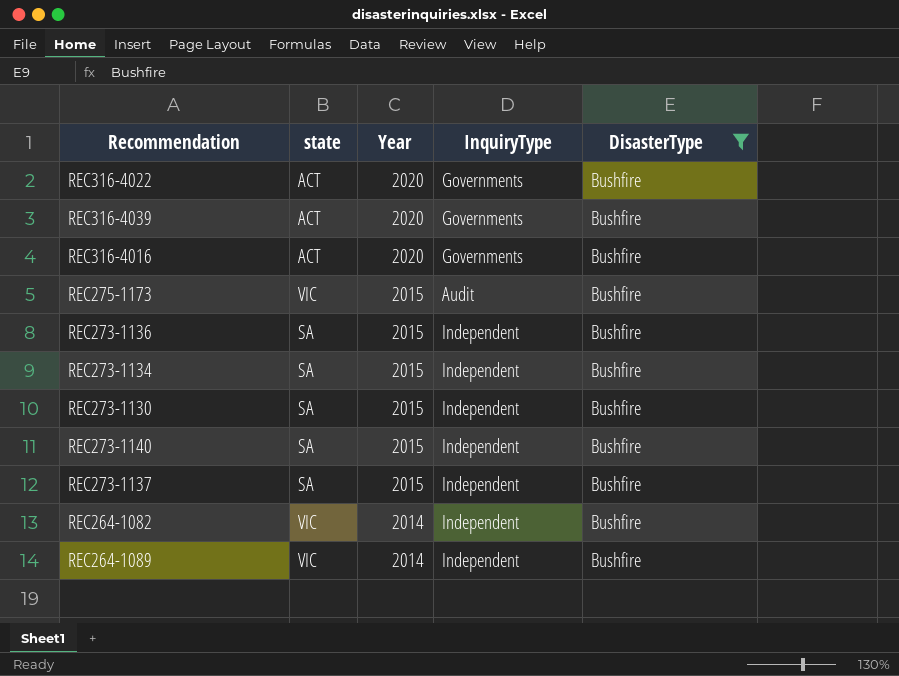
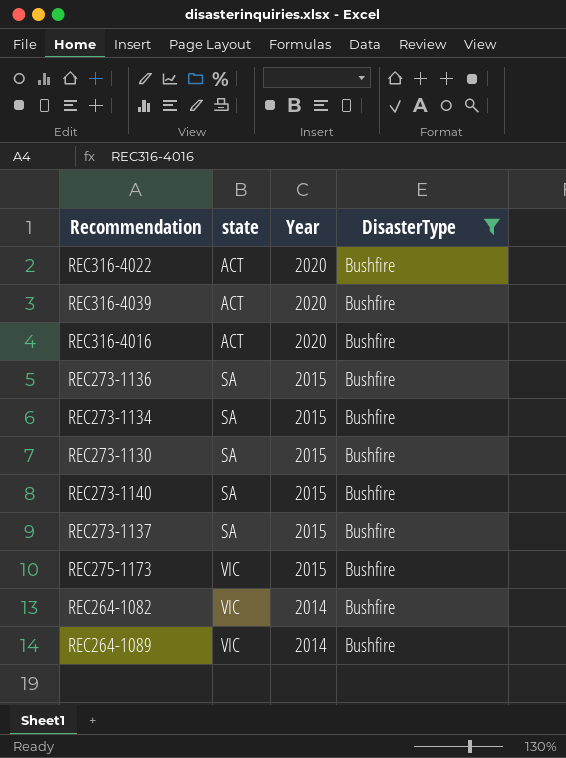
row order: Year descending -> state ascending
column InquiryType | position: 4 -> none

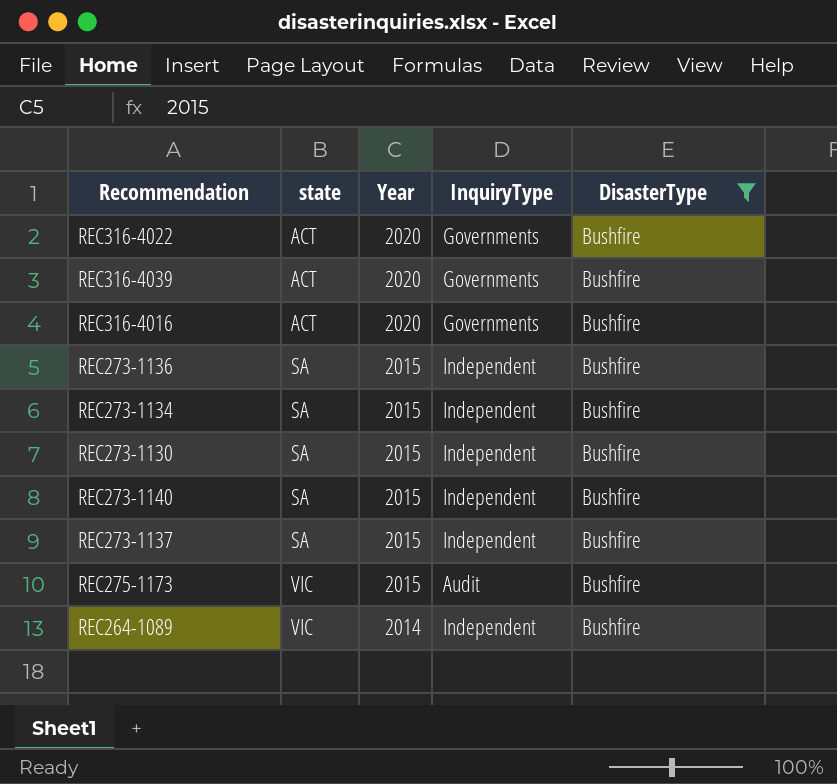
column InquiryType | position: none -> 4
row REC264-1082: VIC | 2014 | Bushfire -> none

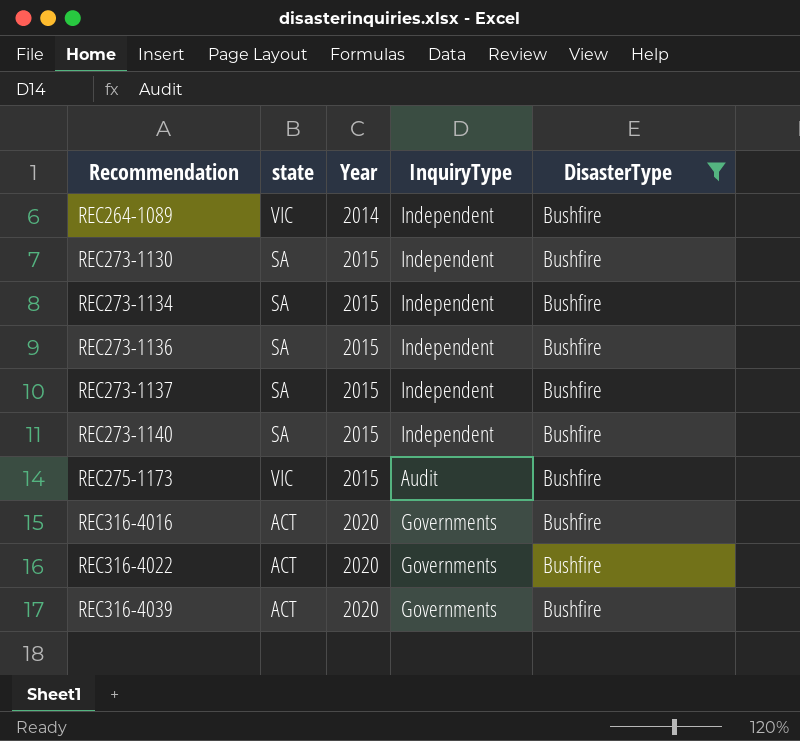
row order: state ascending -> Recommendation ascending

